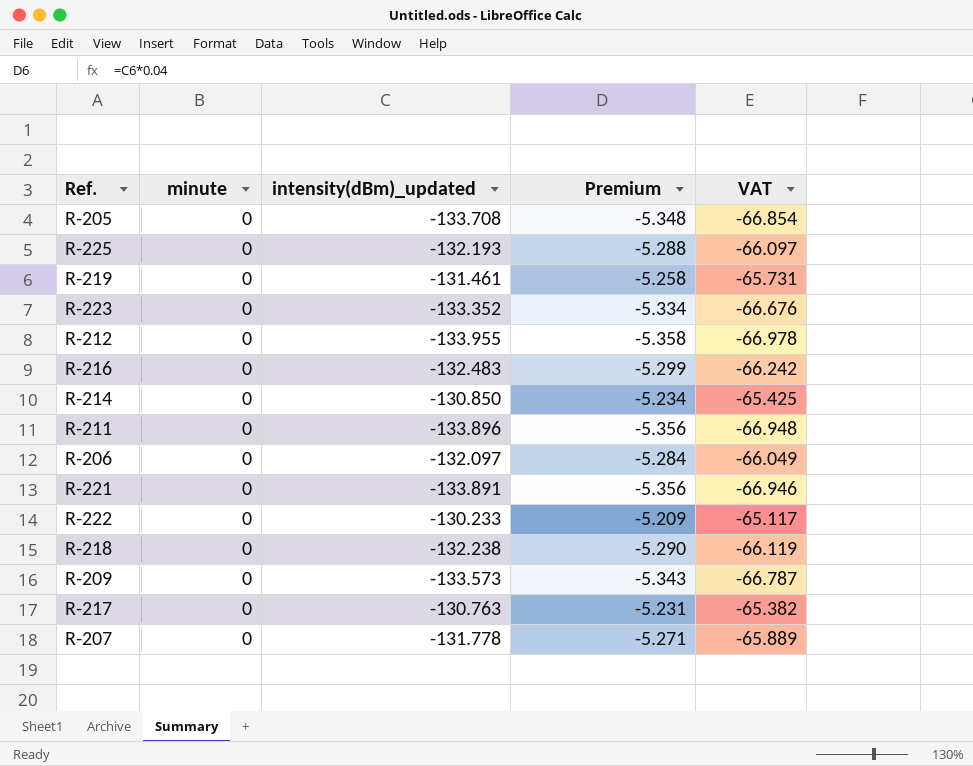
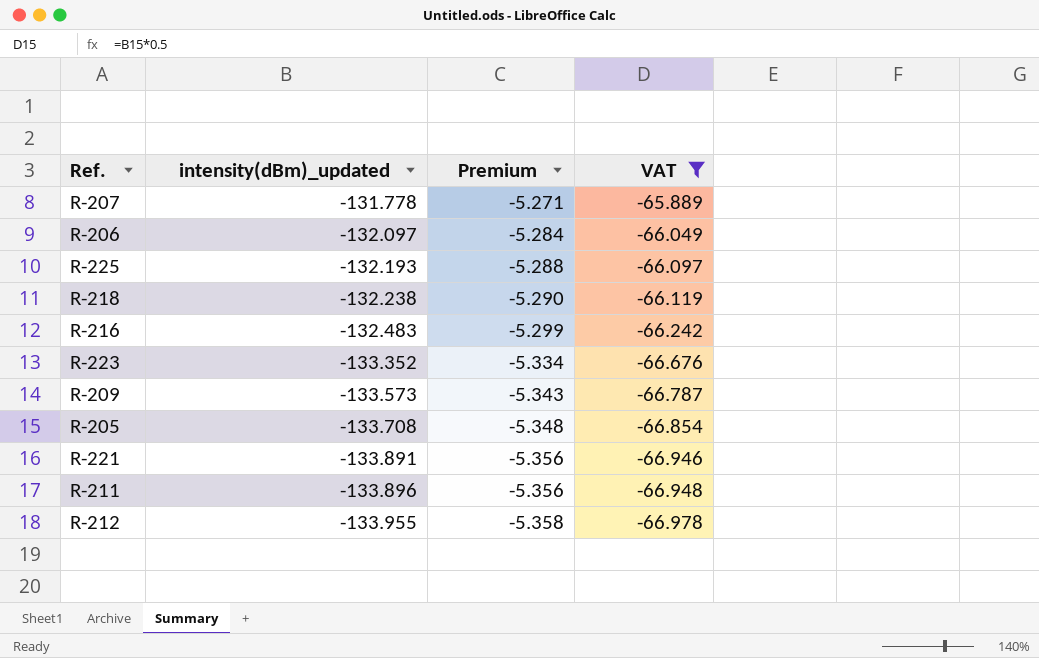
filter: none -> VAT <= -65.889
row order: none -> intensity(dBm)_updated descending
column minute | position: 2 -> none

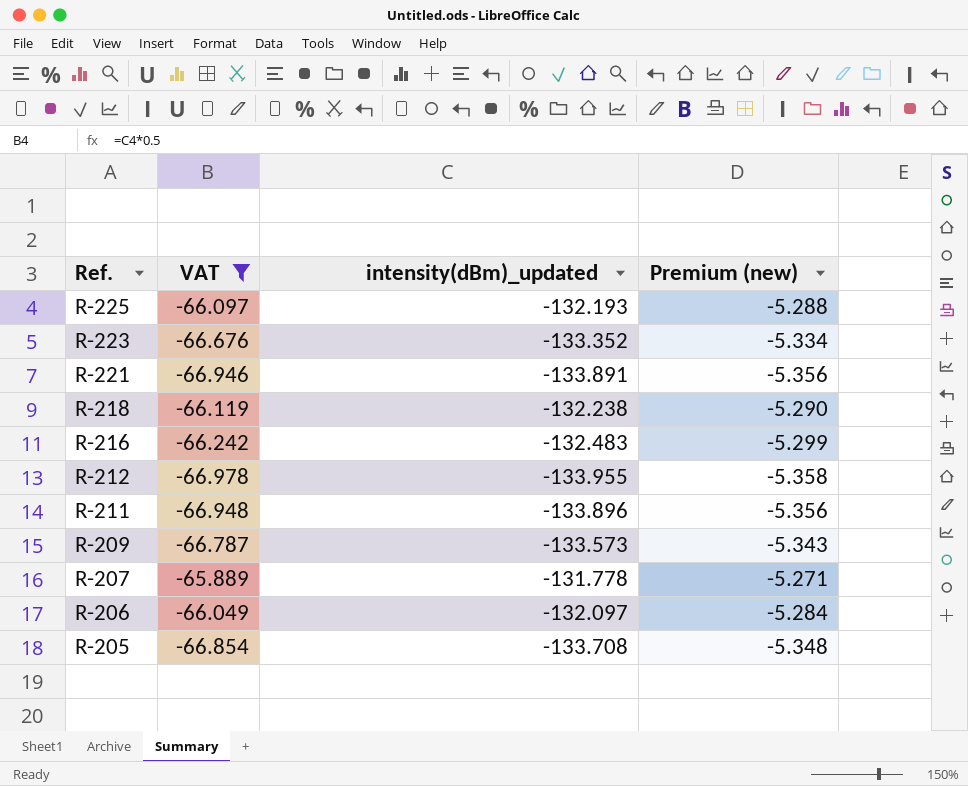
row order: intensity(dBm)_updated descending -> Ref. descending
column VAT | position: 4 -> 2
column name: Premium -> Premium (new)

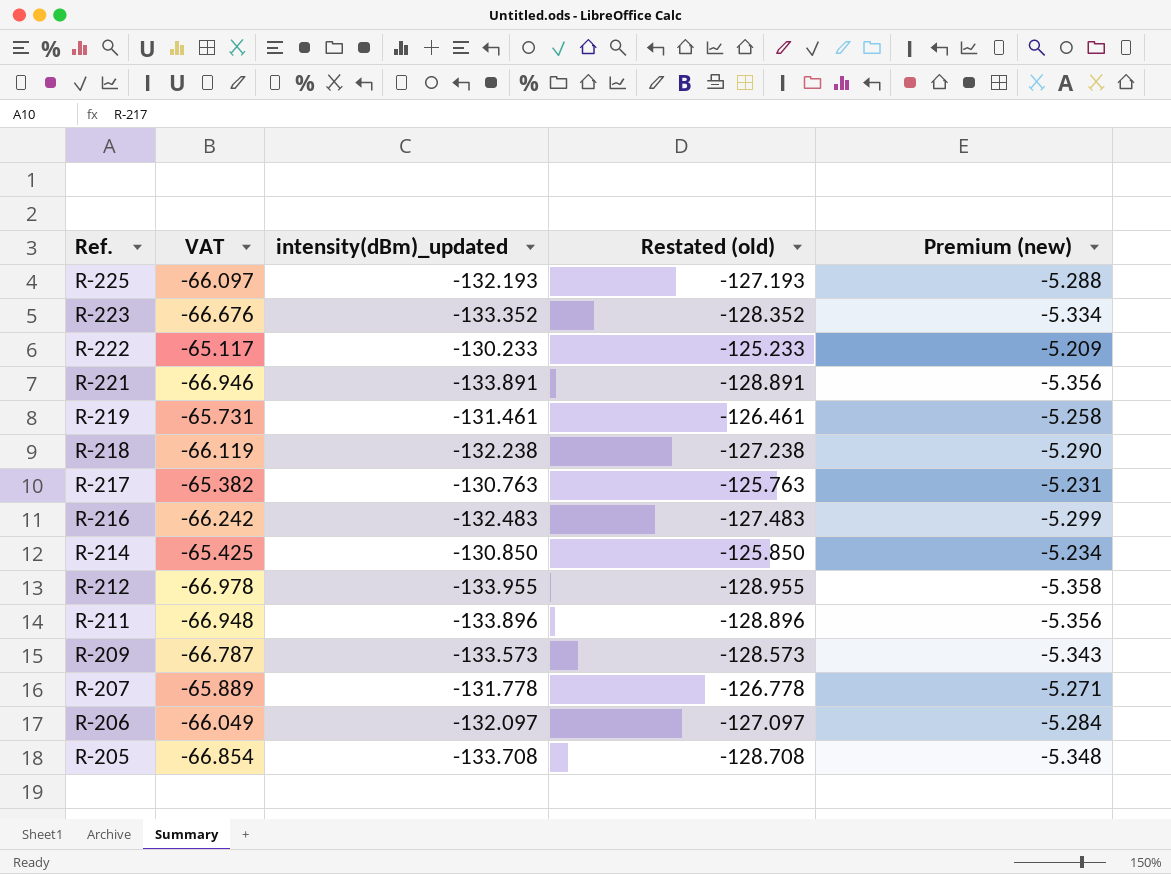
filter: VAT <= -65.889 -> none
column Restated (old) | formula: none -> [intensity(dBm)_updated] + 5

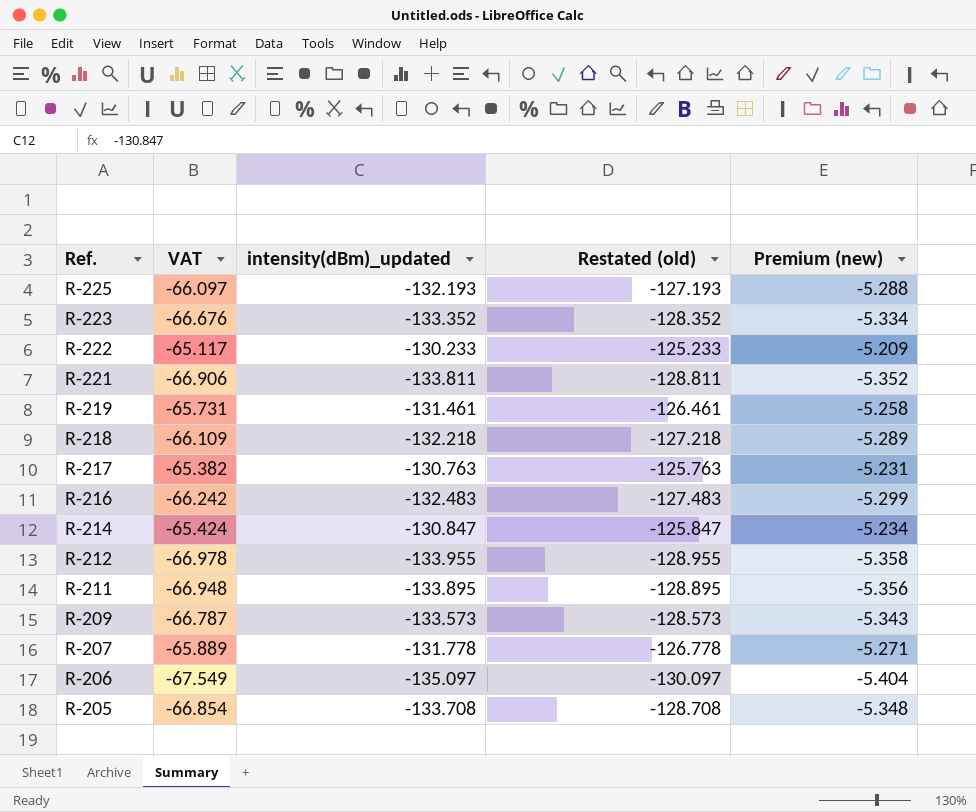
R-221 | VAT: -66.946 -> -66.906
R-221 | intensity(dBm)_updated: -133.891 -> -133.811
R-221 | Restated (old): -128.891 -> -128.811
R-221 | Premium (new): -5.356 -> -5.352
R-218 | VAT: -66.119 -> -66.109
R-218 | intensity(dBm)_updated: -132.238 -> -132.218
R-218 | Restated (old): -127.238 -> -127.218
R-218 | Premium (new): -5.290 -> -5.289
R-214 | VAT: -65.425 -> -65.424
R-214 | intensity(dBm)_updated: -130.850 -> -130.847
R-214 | Restated (old): -125.850 -> -125.847
R-211 | intensity(dBm)_updated: -133.896 -> -133.895
R-211 | Restated (old): -128.896 -> -128.895
R-206 | VAT: -66.049 -> -67.549
R-206 | intensity(dBm)_updated: -132.097 -> -135.097
R-206 | Restated (old): -127.097 -> -130.097
R-206 | Premium (new): -5.284 -> -5.404

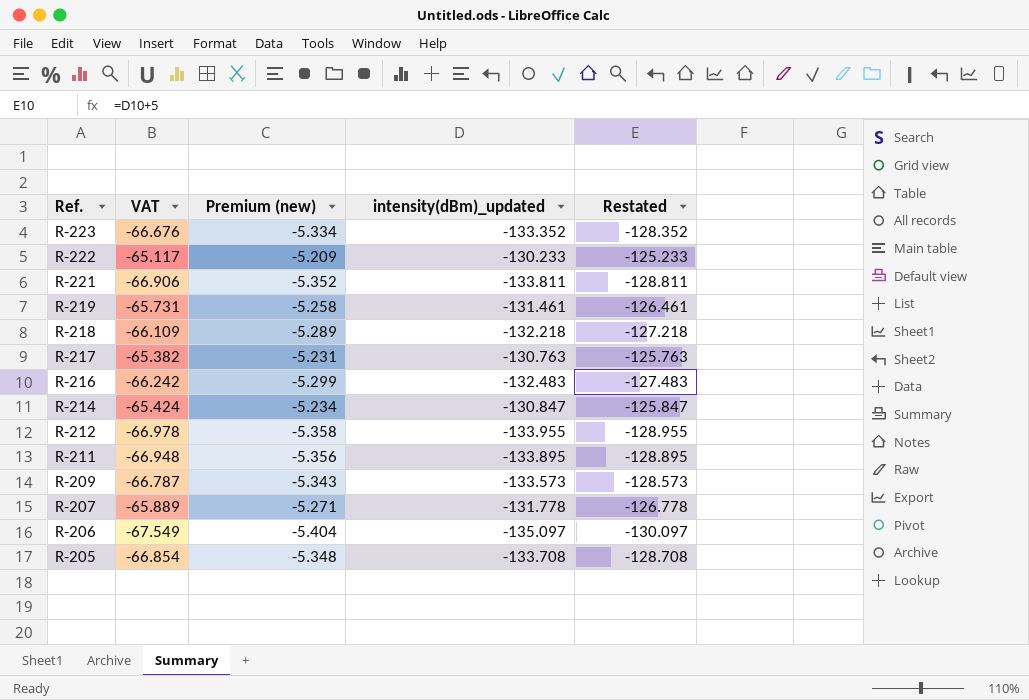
column Premium (new) | position: 5 -> 3
column name: Restated (old) -> Restated
row R-225: -66.097 | -132.193 | -127.193 | -5.288 -> none

